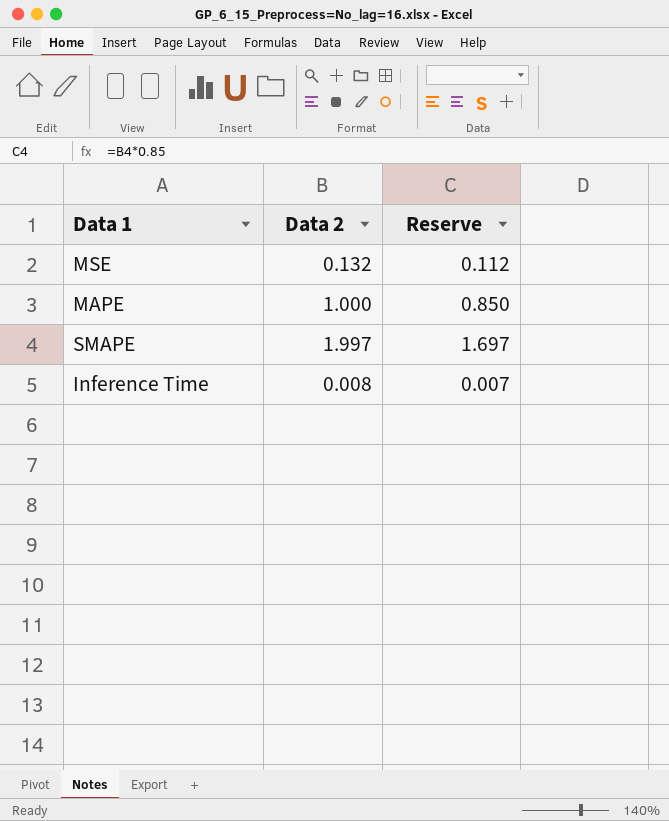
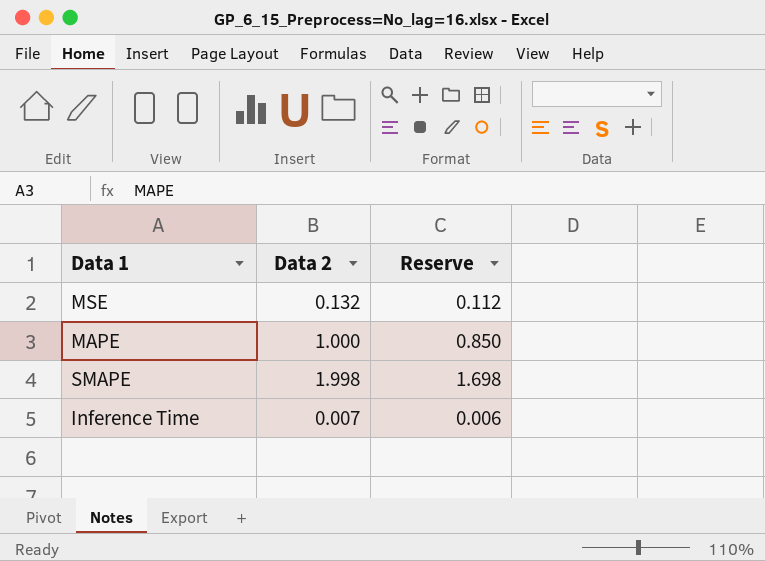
SMAPE | Data 2: 1.997 -> 1.998
SMAPE | Reserve: 1.697 -> 1.698
Inference Time | Data 2: 0.008 -> 0.007
Inference Time | Reserve: 0.007 -> 0.006

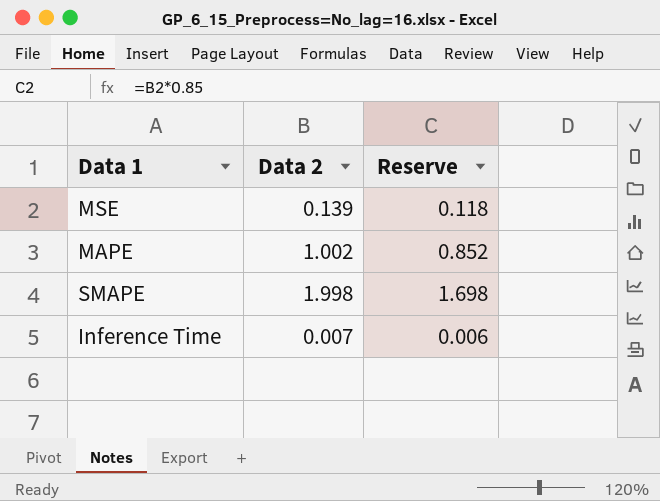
MSE | Data 2: 0.132 -> 0.139
MSE | Reserve: 0.112 -> 0.118
MAPE | Data 2: 1.000 -> 1.002
MAPE | Reserve: 0.850 -> 0.852

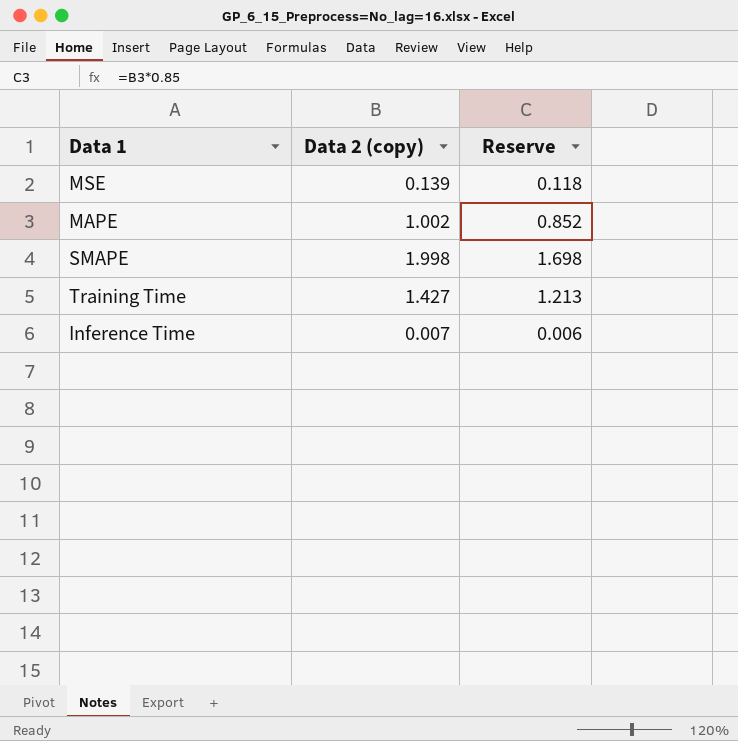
column name: Data 2 -> Data 2 (copy)
row Training Time: none -> 1.427 | 1.213

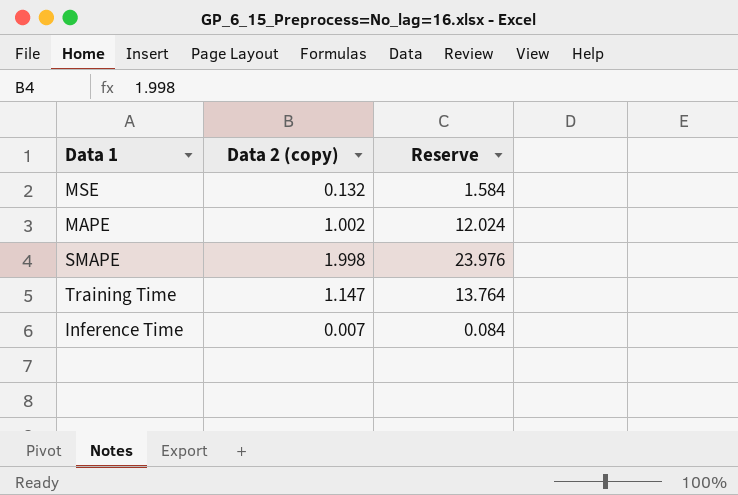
column Reserve | formula: [Data 2 (copy)] * 0.85 -> [Data 2 (copy)] * 12
MSE | Data 2 (copy): 0.139 -> 0.132
Training Time | Data 2 (copy): 1.427 -> 1.147

